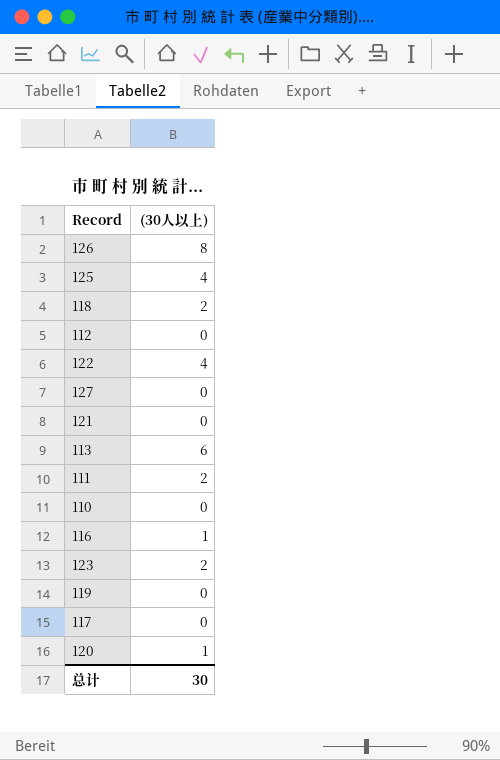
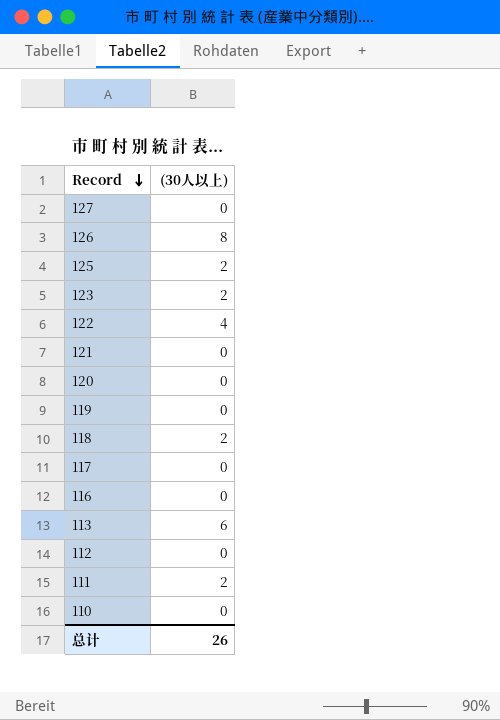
row order: none -> Record descending
125 | (30人以上): 4 -> 2
120 | (30人以上): 1 -> 0
116 | (30人以上): 1 -> 0
总计 | (30人以上): 30 -> 26

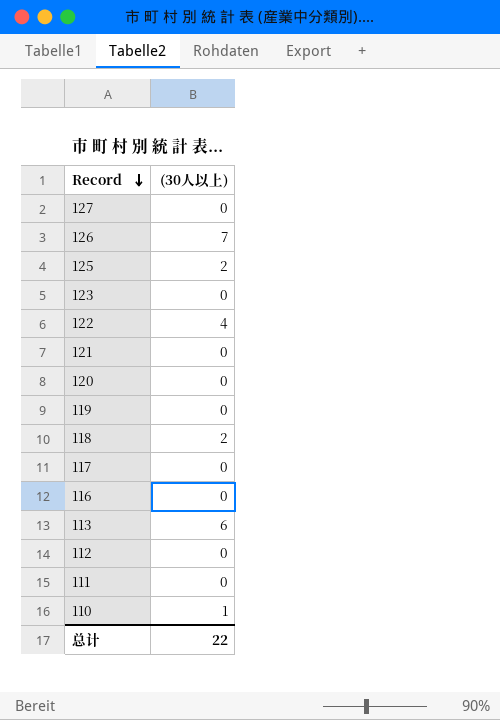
126 | (30人以上): 8 -> 7
123 | (30人以上): 2 -> 0
111 | (30人以上): 2 -> 0
110 | (30人以上): 0 -> 1
总计 | (30人以上): 26 -> 22

